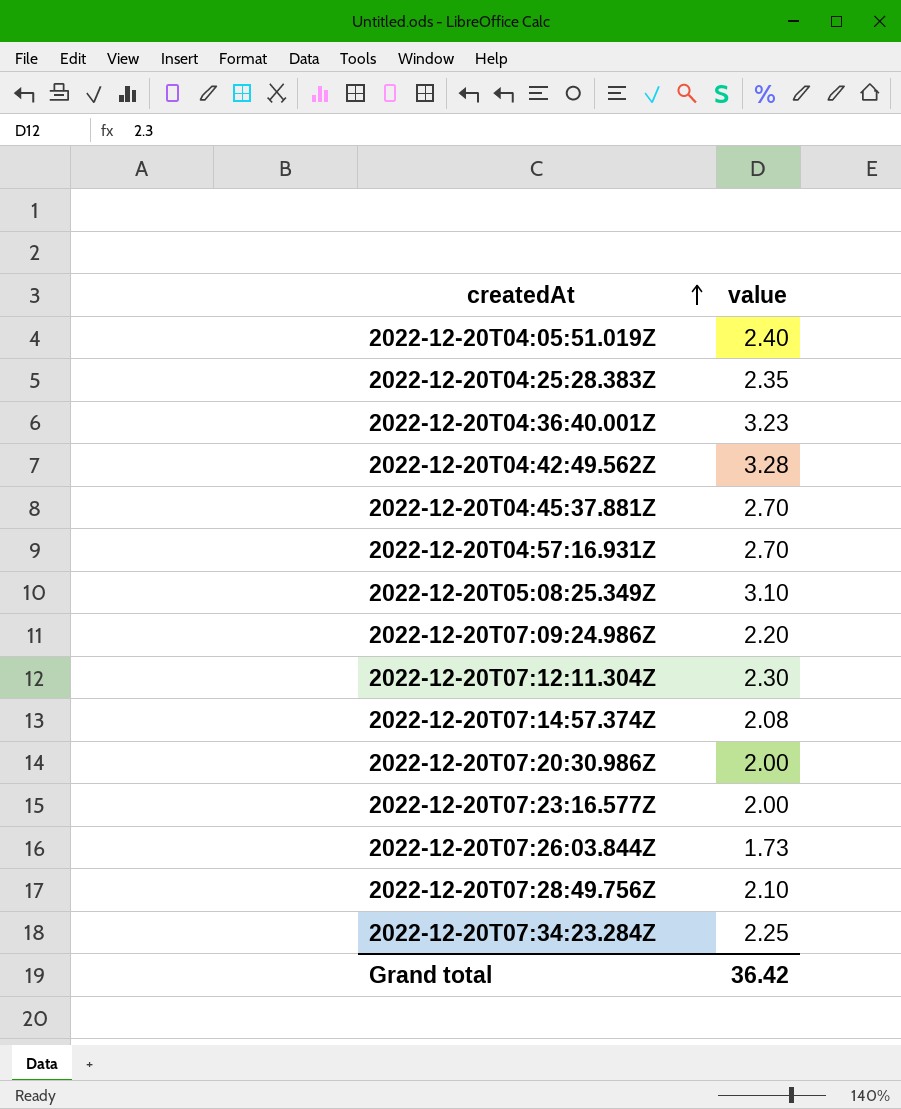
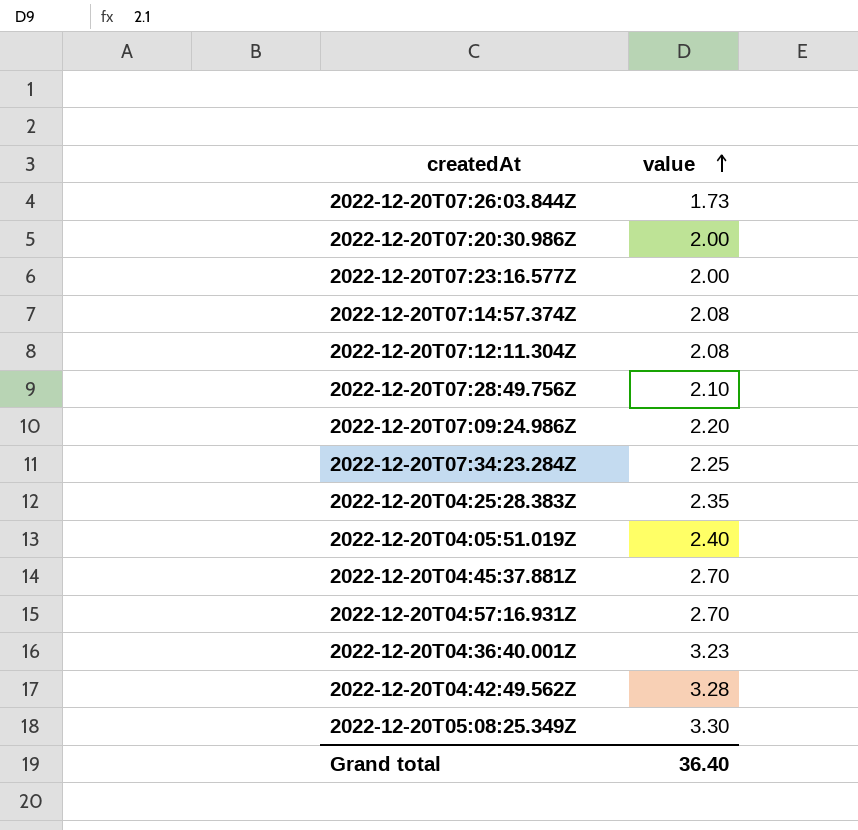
row order: createdAt ascending -> value ascending
2022-12-20T07:12:11.304Z | value: 2.30 -> 2.08
2022-12-20T05:08:25.349Z | value: 3.10 -> 3.30
Grand total | value: 36.42 -> 36.40

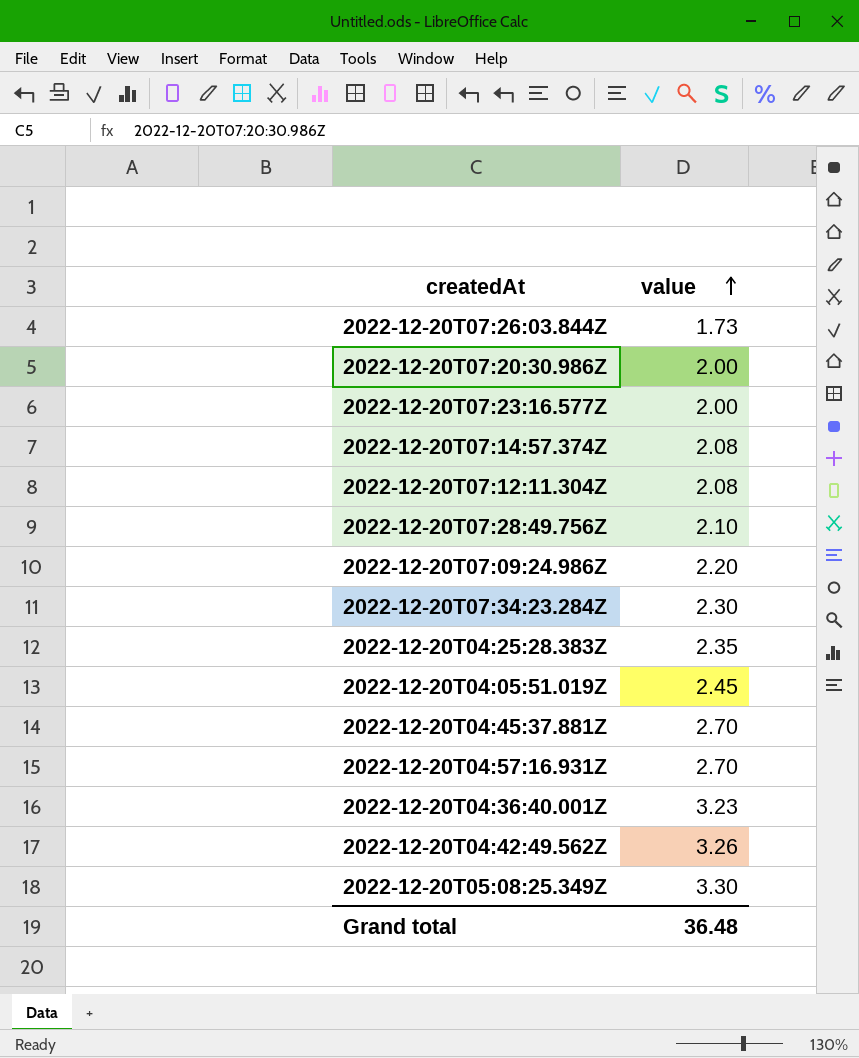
2022-12-20T07:34:23.284Z | value: 2.25 -> 2.30
2022-12-20T04:05:51.019Z | value: 2.40 -> 2.45
2022-12-20T04:42:49.562Z | value: 3.28 -> 3.26
Grand total | value: 36.40 -> 36.48

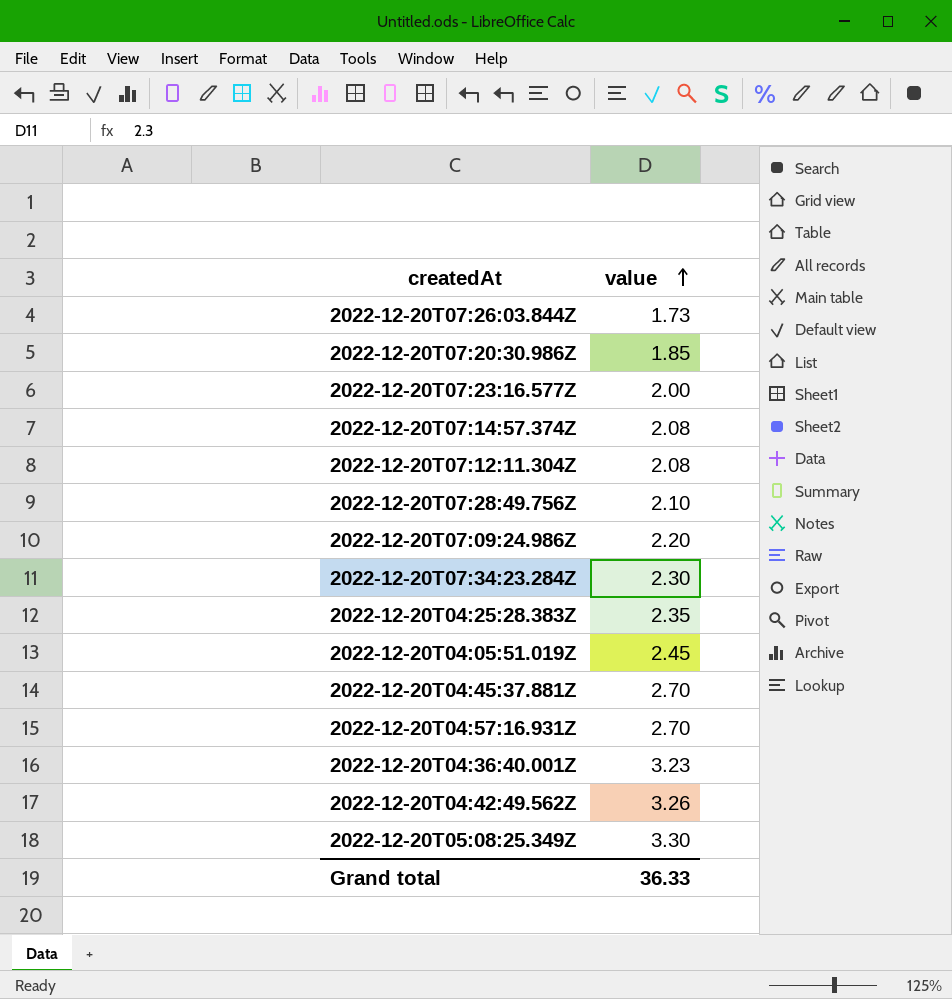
2022-12-20T07:20:30.986Z | value: 2.00 -> 1.85
Grand total | value: 36.48 -> 36.33

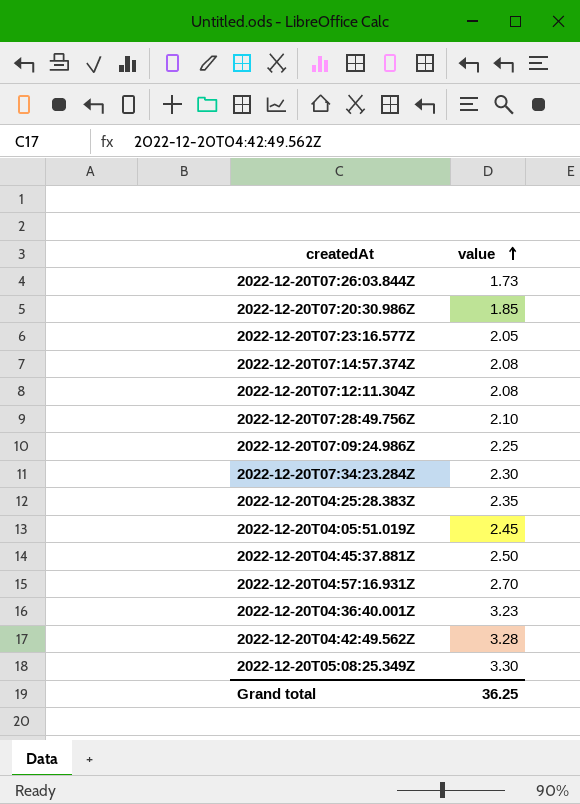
2022-12-20T07:23:16.577Z | value: 2.00 -> 2.05
2022-12-20T07:09:24.986Z | value: 2.20 -> 2.25
2022-12-20T04:45:37.881Z | value: 2.70 -> 2.50
2022-12-20T04:42:49.562Z | value: 3.26 -> 3.28
Grand total | value: 36.33 -> 36.25

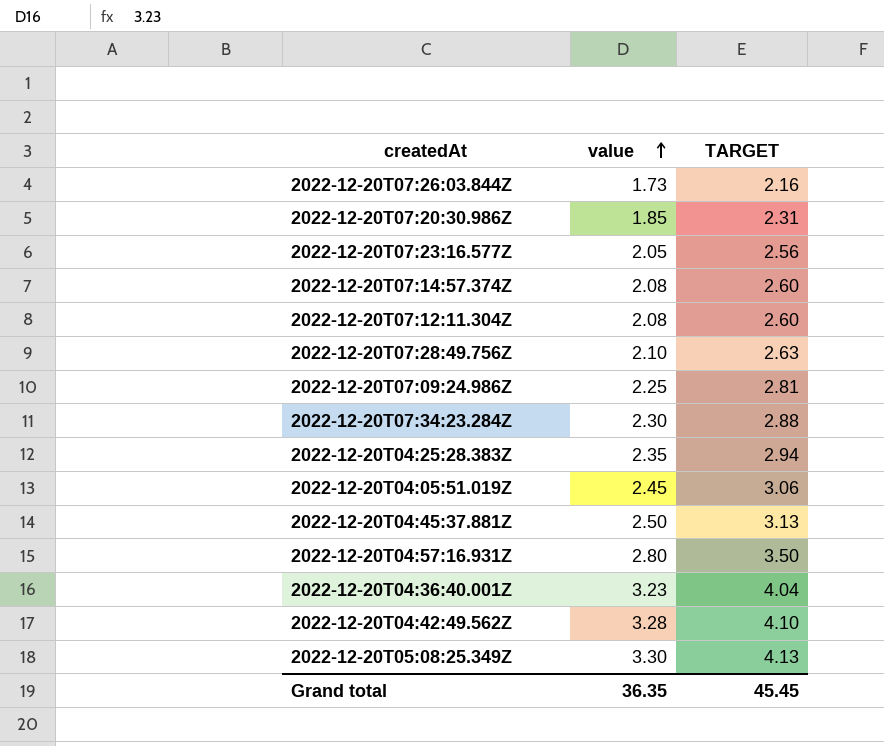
column TARGET | formula: none -> [value] * 1.25
2022-12-20T04:57:16.931Z | value: 2.70 -> 2.80
Grand total | value: 36.25 -> 36.35

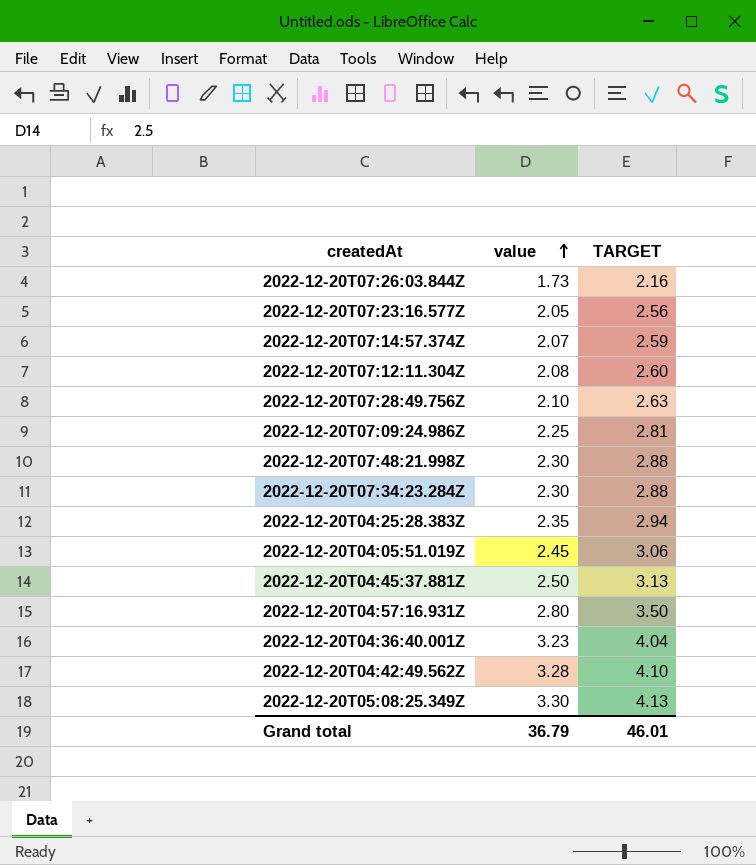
row 2022-12-20T07:20:30.986Z: 1.85 | 2.31 -> none
2022-12-20T07:14:57.374Z | value: 2.08 -> 2.07
2022-12-20T07:14:57.374Z | TARGET: 2.60 -> 2.59
row 2022-12-20T07:48:21.998Z: none -> 2.30 | 2.88
Grand total | value: 36.35 -> 36.79
Grand total | TARGET: 45.45 -> 46.01

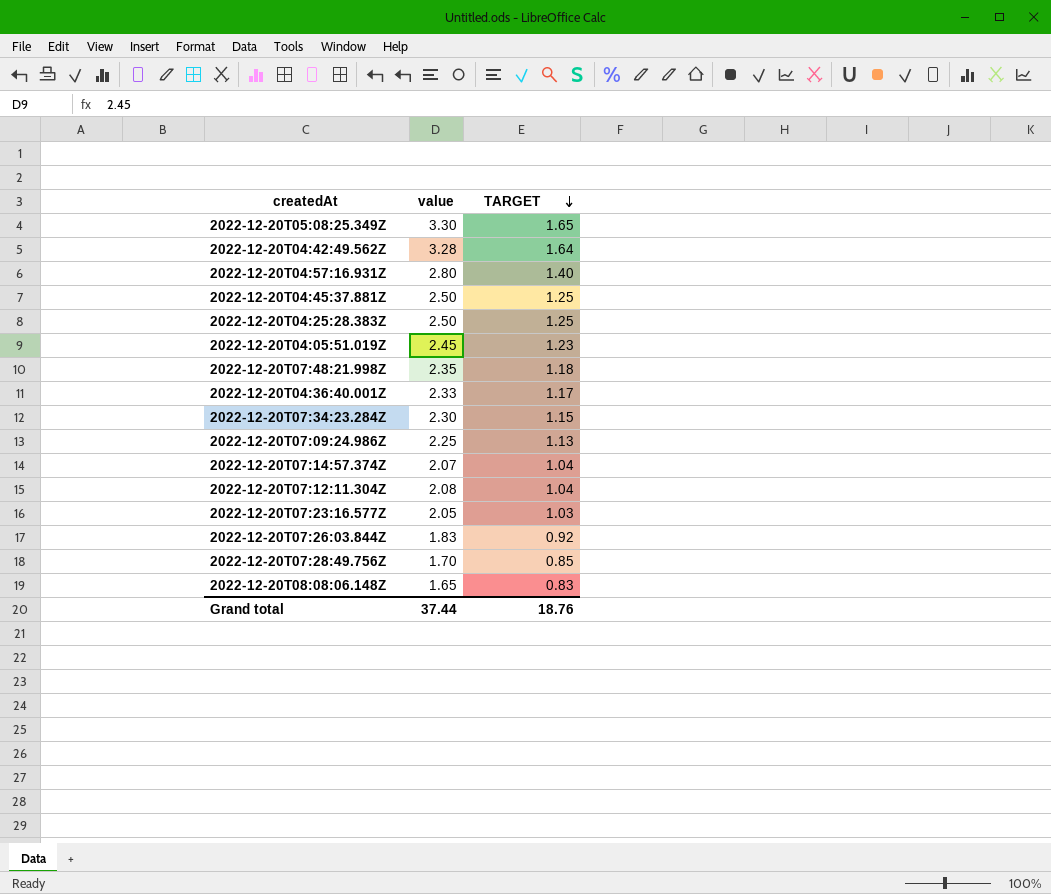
row order: value ascending -> TARGET descending
column TARGET | formula: [value] * 1.25 -> [value] * 0.5
2022-12-20T04:25:28.383Z | value: 2.35 -> 2.50
2022-12-20T07:48:21.998Z | value: 2.30 -> 2.35
2022-12-20T04:36:40.001Z | value: 3.23 -> 2.33
2022-12-20T07:26:03.844Z | value: 1.73 -> 1.83
2022-12-20T07:28:49.756Z | value: 2.10 -> 1.70
row 2022-12-20T08:08:06.148Z: none -> 1.65 | 0.83
Grand total | value: 36.79 -> 37.44
Grand total | TARGET: 46.01 -> 18.76

